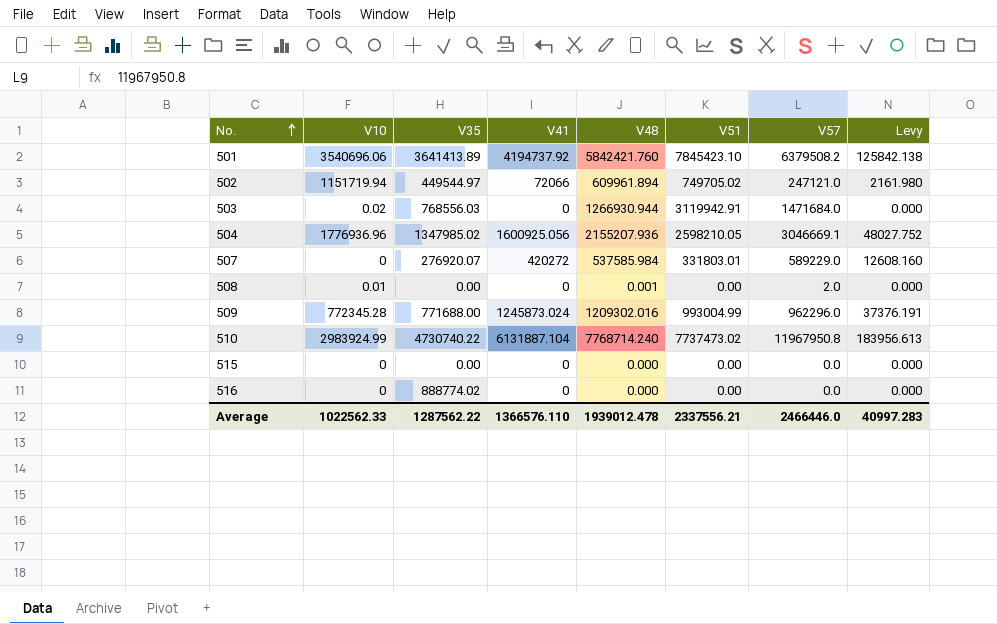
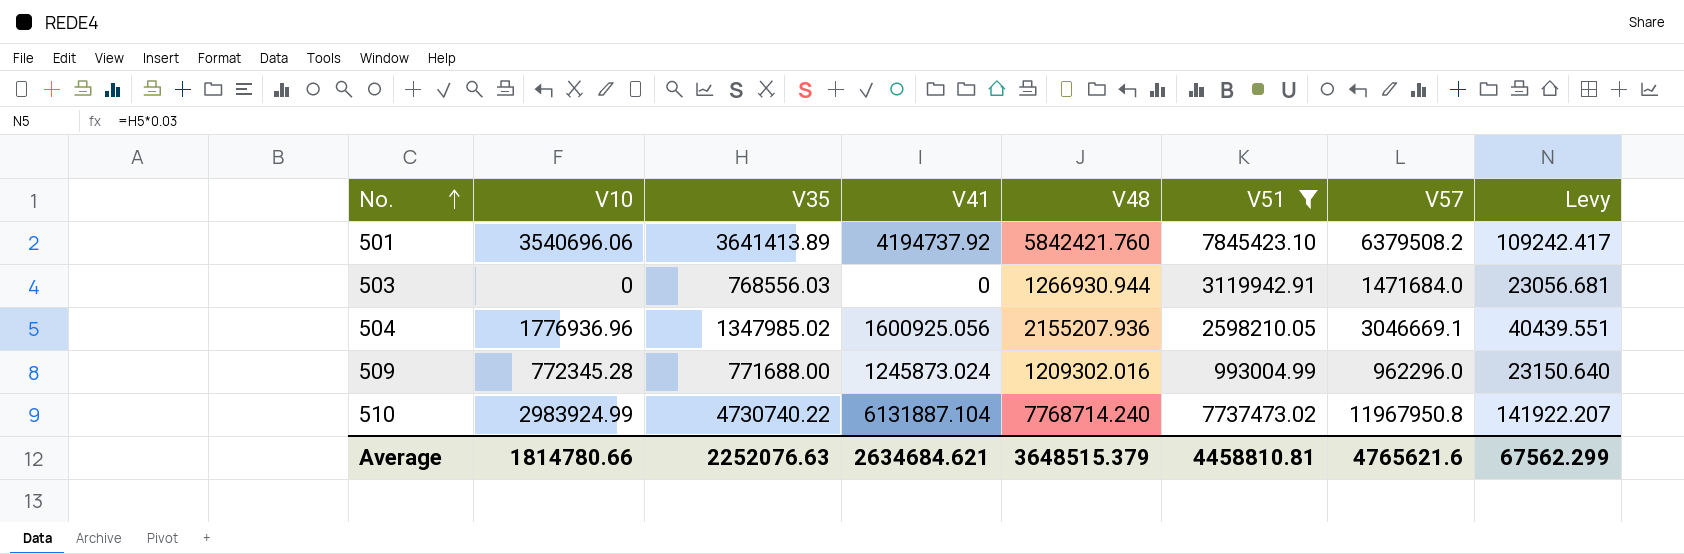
filter: none -> V51 >= 993004.99
column Levy | formula: [V41] * 0.03 -> [V35] * 0.03
503 | V10: 0.02 -> 0
Average | V10: 1022562.33 -> 1814780.66
Average | V35: 1287562.22 -> 2252076.63
Average | V41: 1366576.110 -> 2634684.621
Average | V48: 1939012.478 -> 3648515.379
Average | V51: 2337556.21 -> 4458810.81
Average | V57: 2466446.0 -> 4765621.6
Average | Levy: 40997.283 -> 67562.299

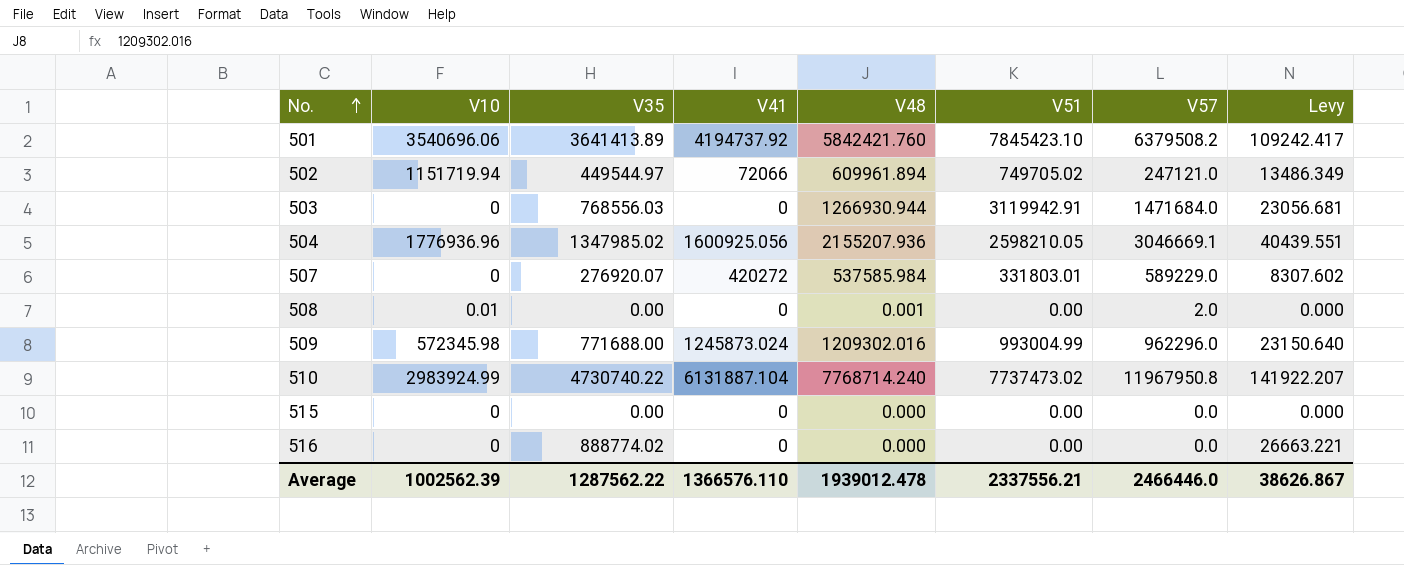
filter: V51 >= 993004.99 -> none
509 | V10: 772345.28 -> 572345.98
Average | V10: 1814780.66 -> 1002562.39
Average | V35: 2252076.63 -> 1287562.22
Average | V41: 2634684.621 -> 1366576.110
Average | V48: 3648515.379 -> 1939012.478
Average | V51: 4458810.81 -> 2337556.21
Average | V57: 4765621.6 -> 2466446.0
Average | Levy: 67562.299 -> 38626.867

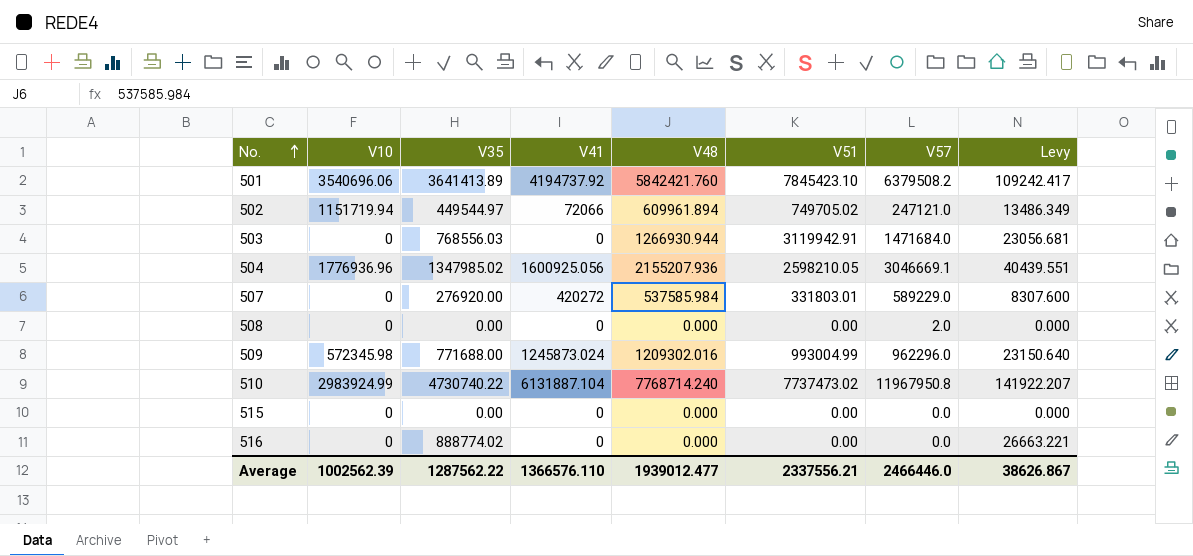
507 | V35: 276920.07 -> 276920.00
507 | Levy: 8307.602 -> 8307.600
508 | V10: 0.01 -> 0
508 | V48: 0.001 -> 0.000
Average | V48: 1939012.478 -> 1939012.477

